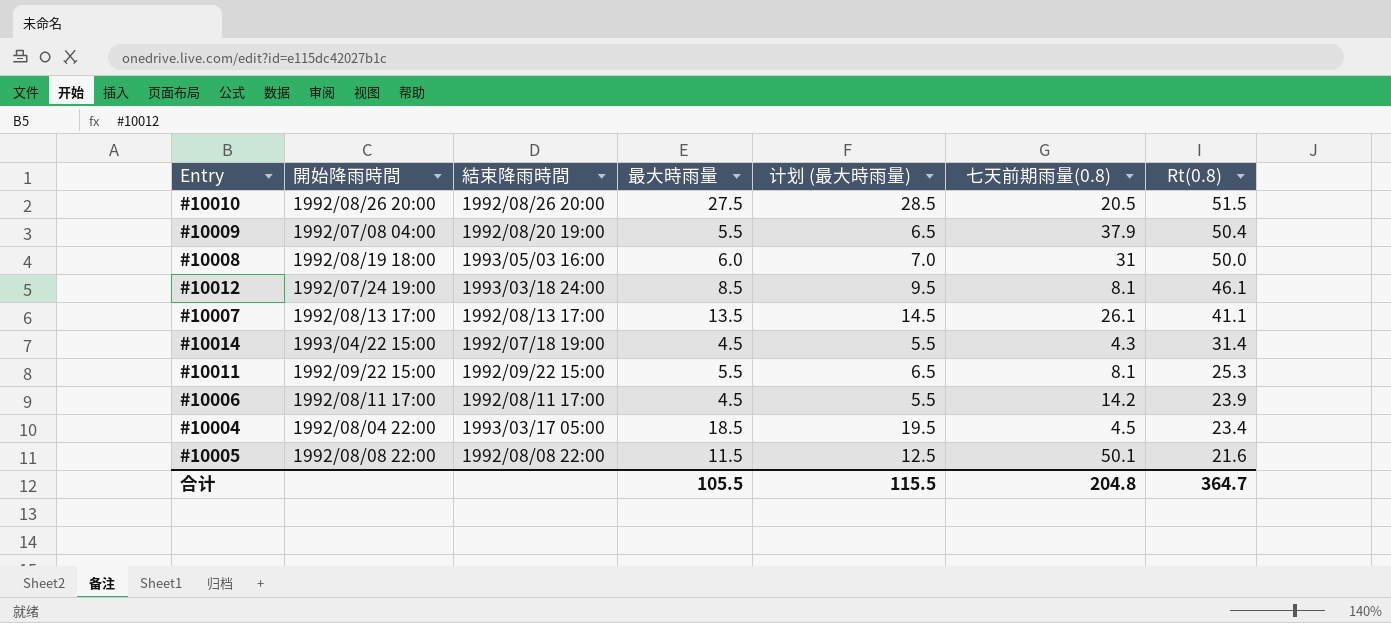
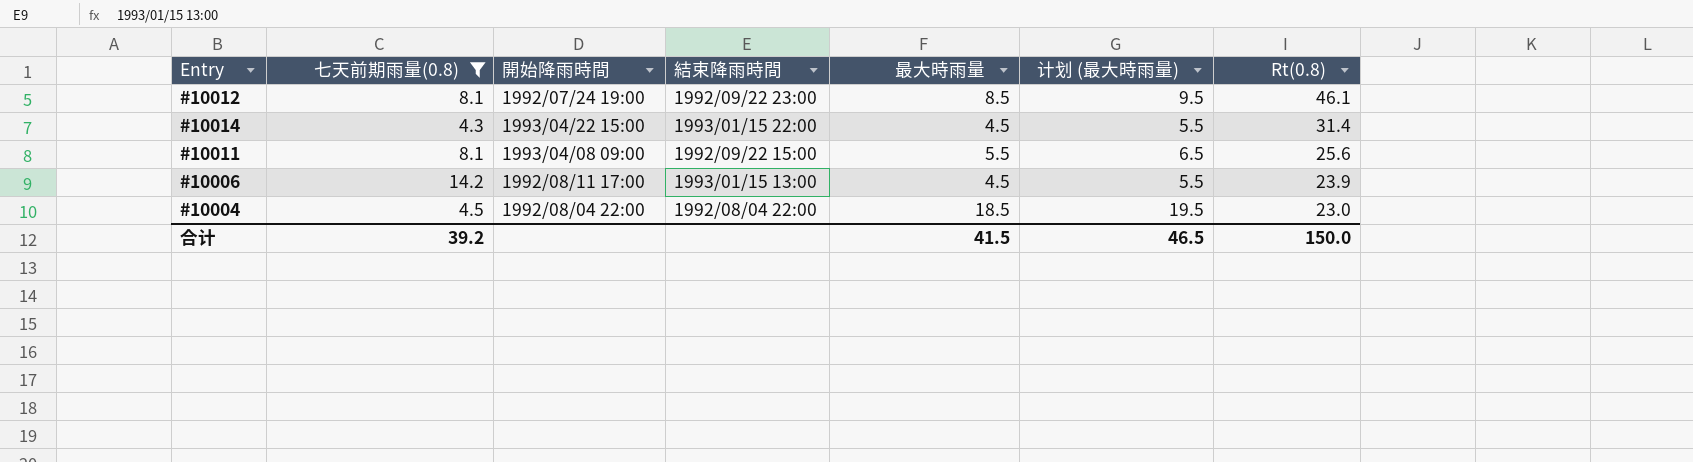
filter: none -> 七天前期雨量(0.8) <= 14.2
column 七天前期雨量(0.8) | position: 6 -> 2
#10012 | 結束降雨時間: 1993/03/18 24:00 -> 1992/09/22 23:00
#10014 | 結束降雨時間: 1992/07/18 19:00 -> 1993/01/15 22:00
#10011 | 開始降雨時間: 1992/09/22 15:00 -> 1993/04/08 09:00
#10011 | Rt(0.8): 25.3 -> 25.6
#10006 | 結束降雨時間: 1992/08/11 17:00 -> 1993/01/15 13:00
#10004 | 結束降雨時間: 1993/03/17 05:00 -> 1992/08/04 22:00
#10004 | Rt(0.8): 23.4 -> 23.0
合计 | 七天前期雨量(0.8): 204.8 -> 39.2
合计 | 最大時雨量: 105.5 -> 41.5
合计 | 计划 (最大時雨量): 115.5 -> 46.5
合计 | Rt(0.8): 364.7 -> 150.0

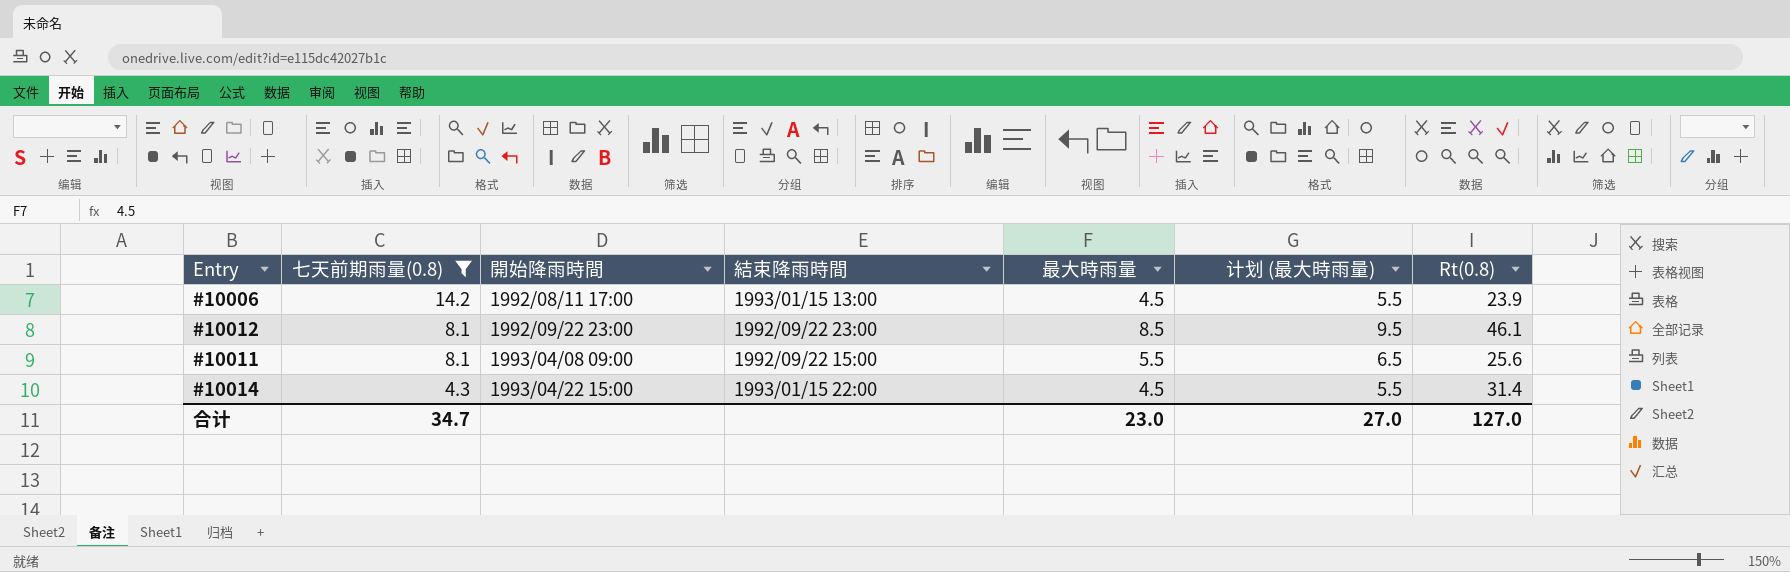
row order: Rt(0.8) descending -> 七天前期雨量(0.8) descending
row #10004: 4.5 | 1992/08/04 22:00 | 1992/08/04 22:00 | 18.5 | 19.5 | 23.0 -> none
#10012 | 開始降雨時間: 1992/07/24 19:00 -> 1992/09/22 23:00
合计 | 七天前期雨量(0.8): 39.2 -> 34.7
合计 | 最大時雨量: 41.5 -> 23.0
合计 | 计划 (最大時雨量): 46.5 -> 27.0
合计 | Rt(0.8): 150.0 -> 127.0

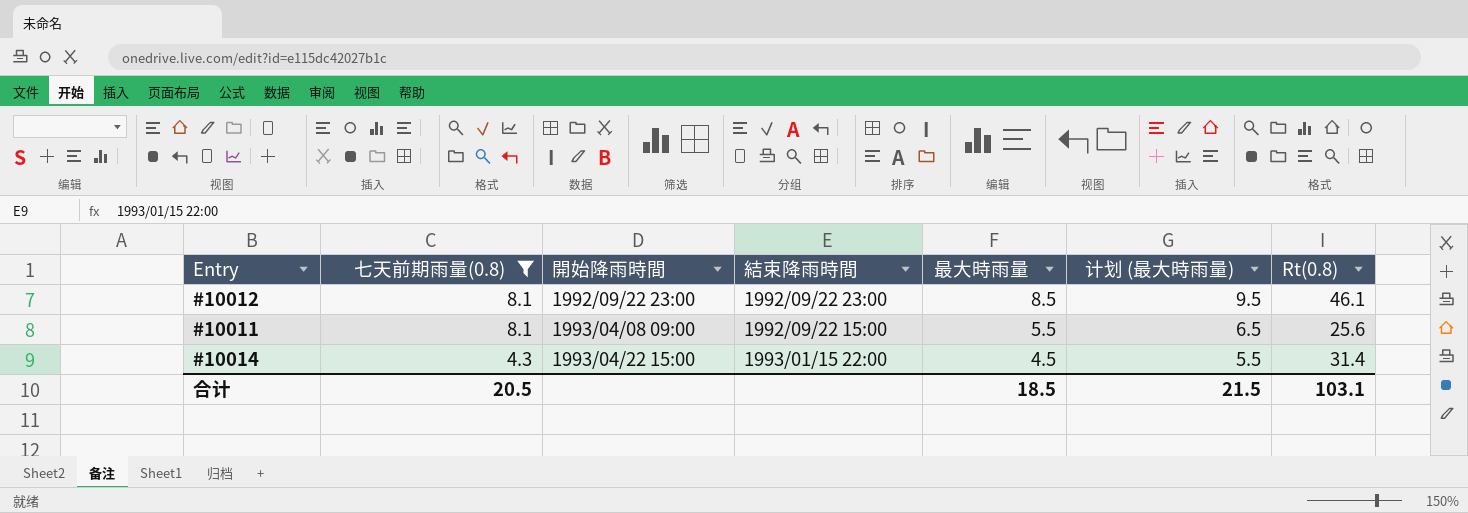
row #10006: 14.2 | 1992/08/11 17:00 | 1993/01/15 13:00 | 4.5 | 5.5 | 23.9 -> none
合计 | 七天前期雨量(0.8): 34.7 -> 20.5
合计 | 最大時雨量: 23.0 -> 18.5
合计 | 计划 (最大時雨量): 27.0 -> 21.5
合计 | Rt(0.8): 127.0 -> 103.1

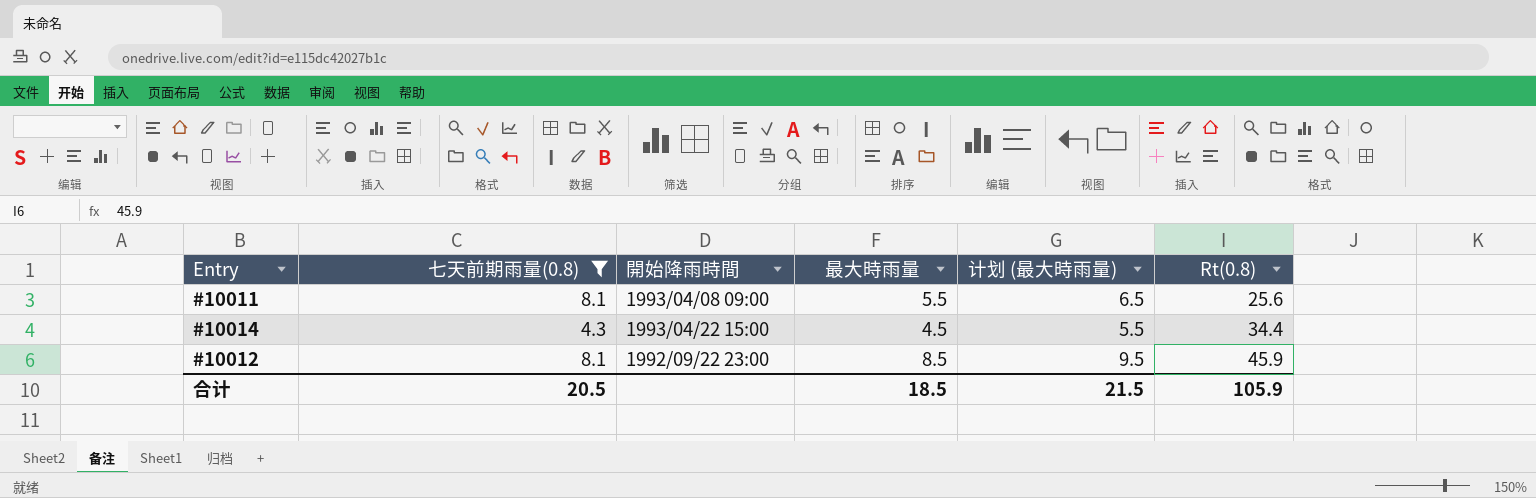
row order: 七天前期雨量(0.8) descending -> Rt(0.8) ascending
column 結束降雨時間 | position: 4 -> none
#10014 | Rt(0.8): 31.4 -> 34.4
#10012 | Rt(0.8): 46.1 -> 45.9
合计 | Rt(0.8): 103.1 -> 105.9

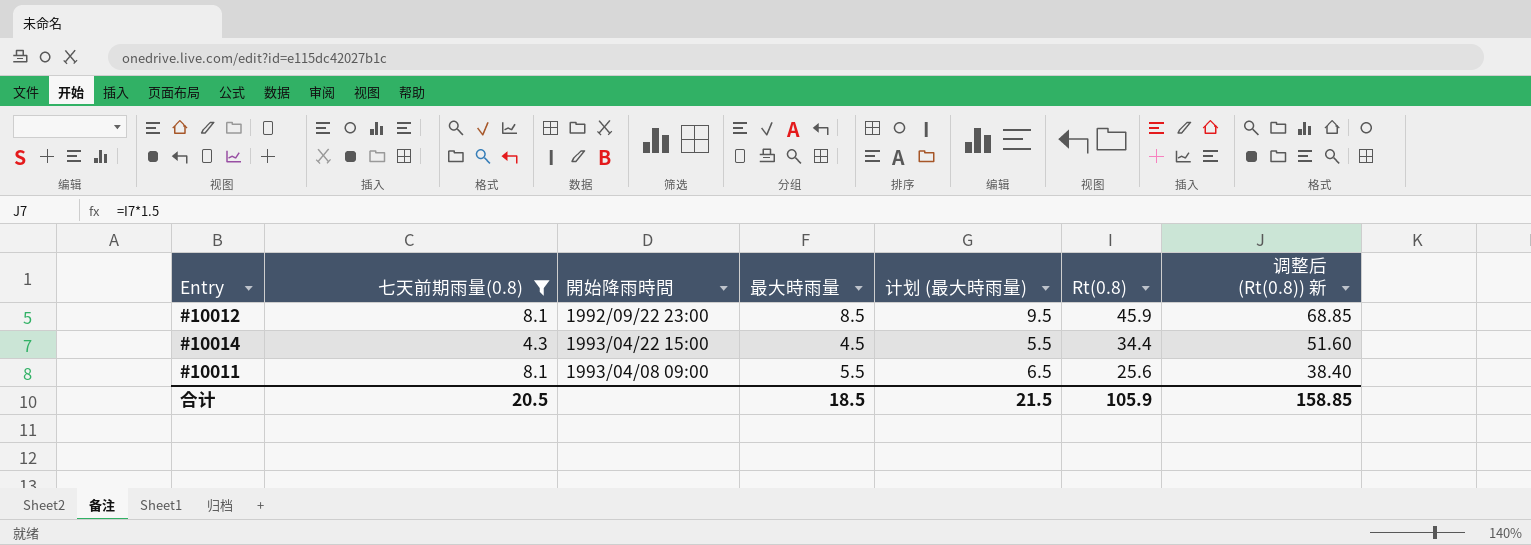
row order: Rt(0.8) ascending -> Rt(0.8) descending
column 调整后 (Rt(0.8)) 新 | formula: none -> [Rt(0.8)] * 1.5

